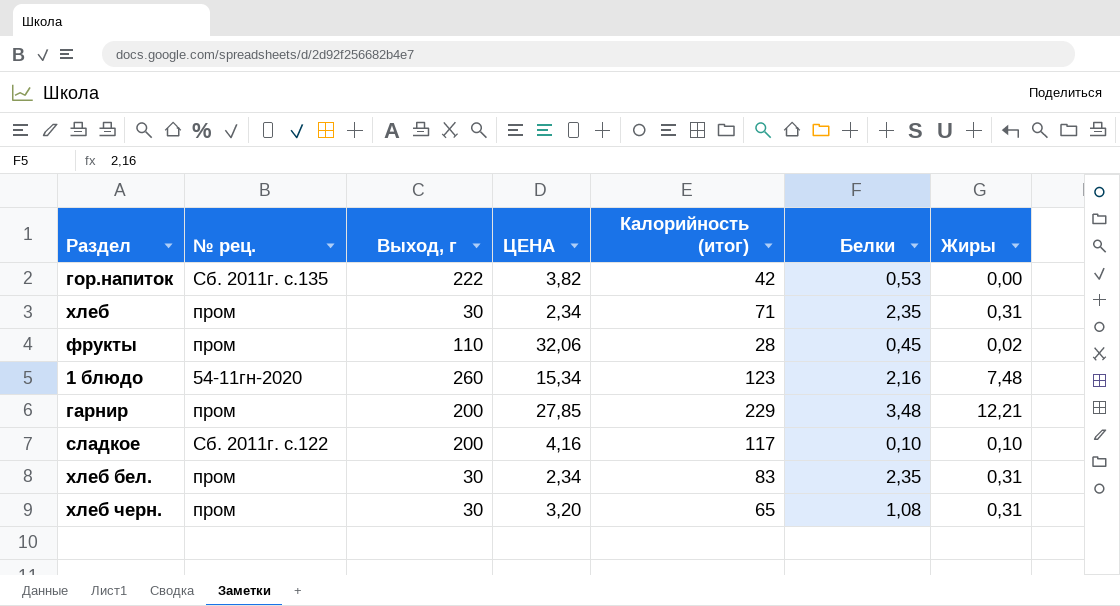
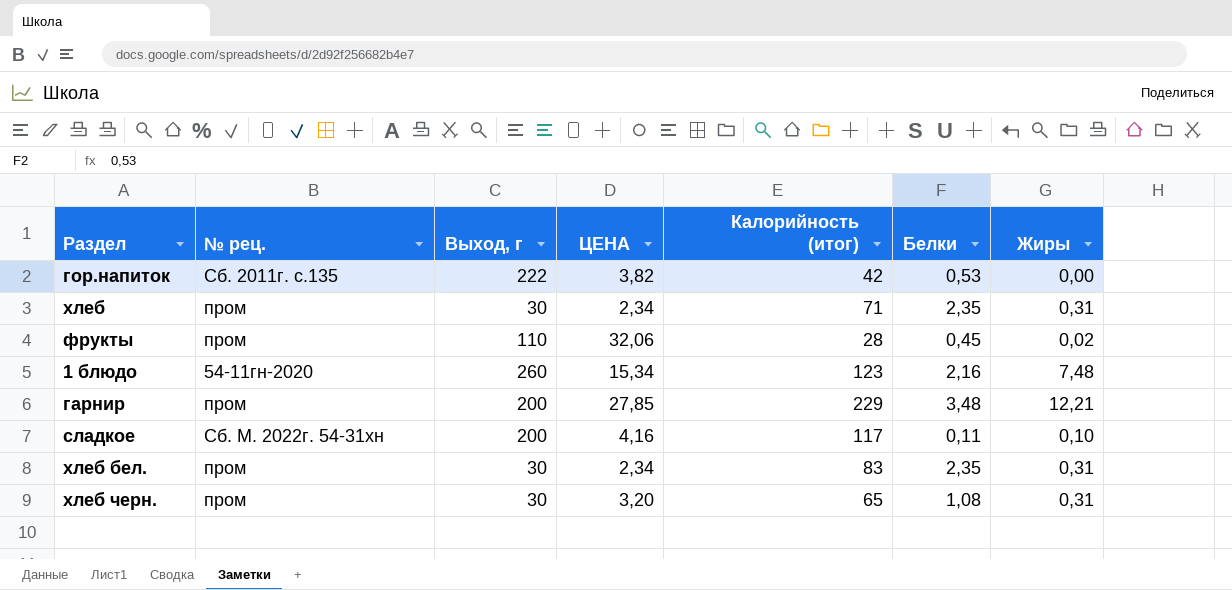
сладкое | № рец.: Сб. 2011г. с.122 -> Сб. М. 2022г. 54-31хн
сладкое | Белки: 0,10 -> 0,11

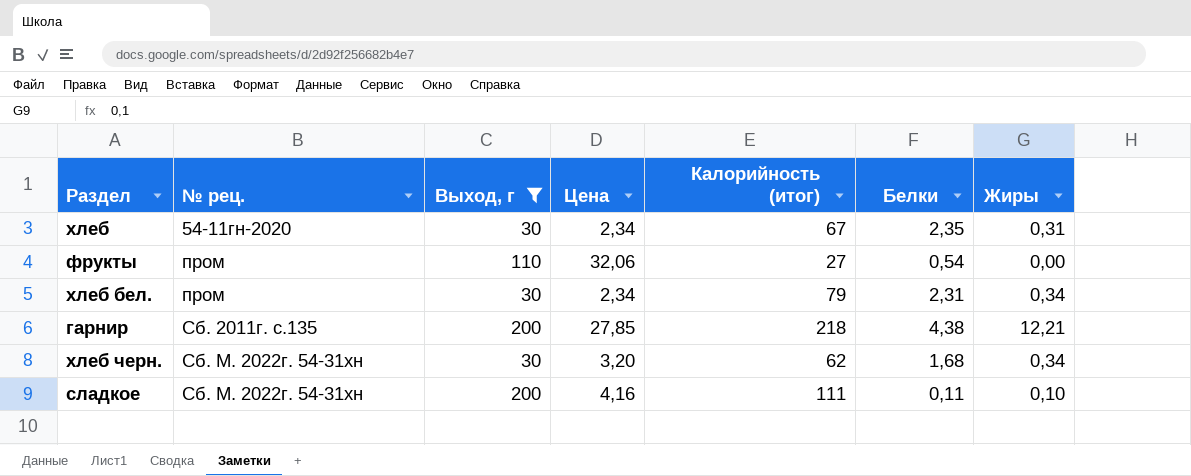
filter: none -> Выход, г <= 200
row order: none -> № рец. ascending
column name: ЦЕНА -> Цена
хлеб | № рец.: пром -> 54-11гн-2020
хлеб | Калорийность (итог): 71 -> 67
фрукты | Калорийность (итог): 28 -> 27
фрукты | Белки: 0,45 -> 0,54
фрукты | Жиры: 0,02 -> 0,00
хлеб бел. | Калорийность (итог): 83 -> 79
хлеб бел. | Белки: 2,35 -> 2,31
хлеб бел. | Жиры: 0,31 -> 0,34
гарнир | № рец.: пром -> Сб. 2011г. с.135
гарнир | Калорийность (итог): 229 -> 218
гарнир | Белки: 3,48 -> 4,38
хлеб черн. | № рец.: пром -> Сб. М. 2022г. 54-31хн
хлеб черн. | Калорийность (итог): 65 -> 62
хлеб черн. | Белки: 1,08 -> 1,68
хлеб черн. | Жиры: 0,31 -> 0,34
сладкое | Калорийность (итог): 117 -> 111

